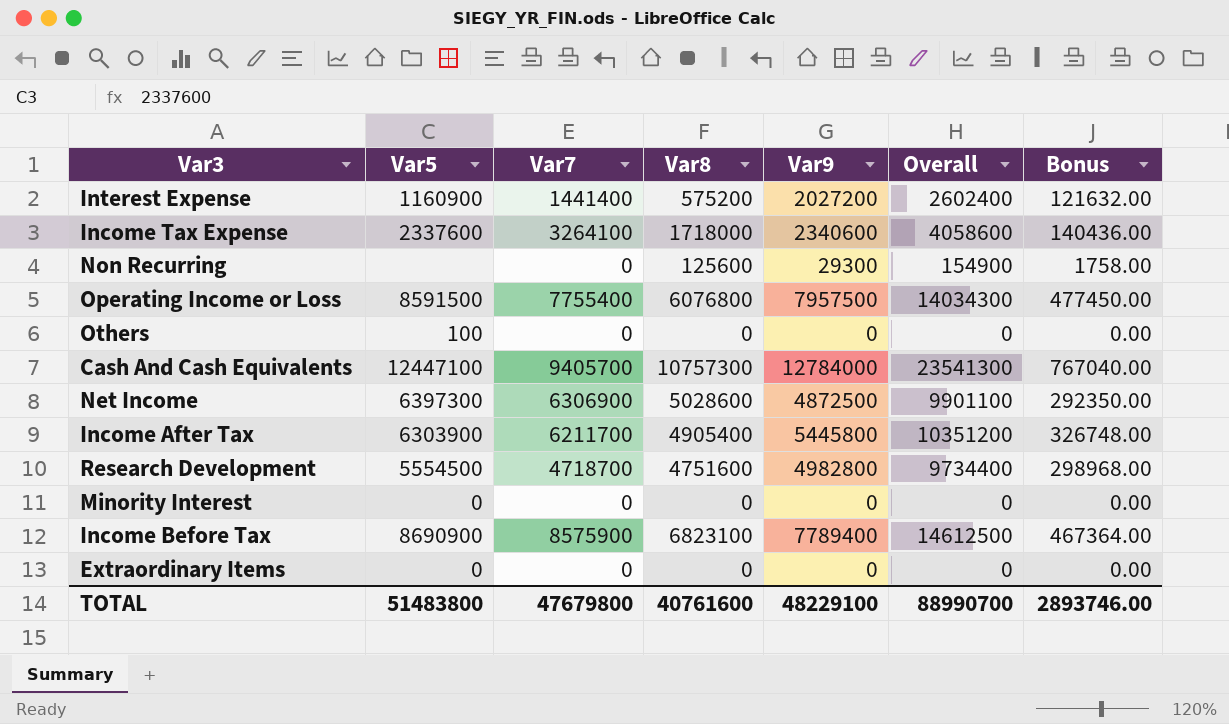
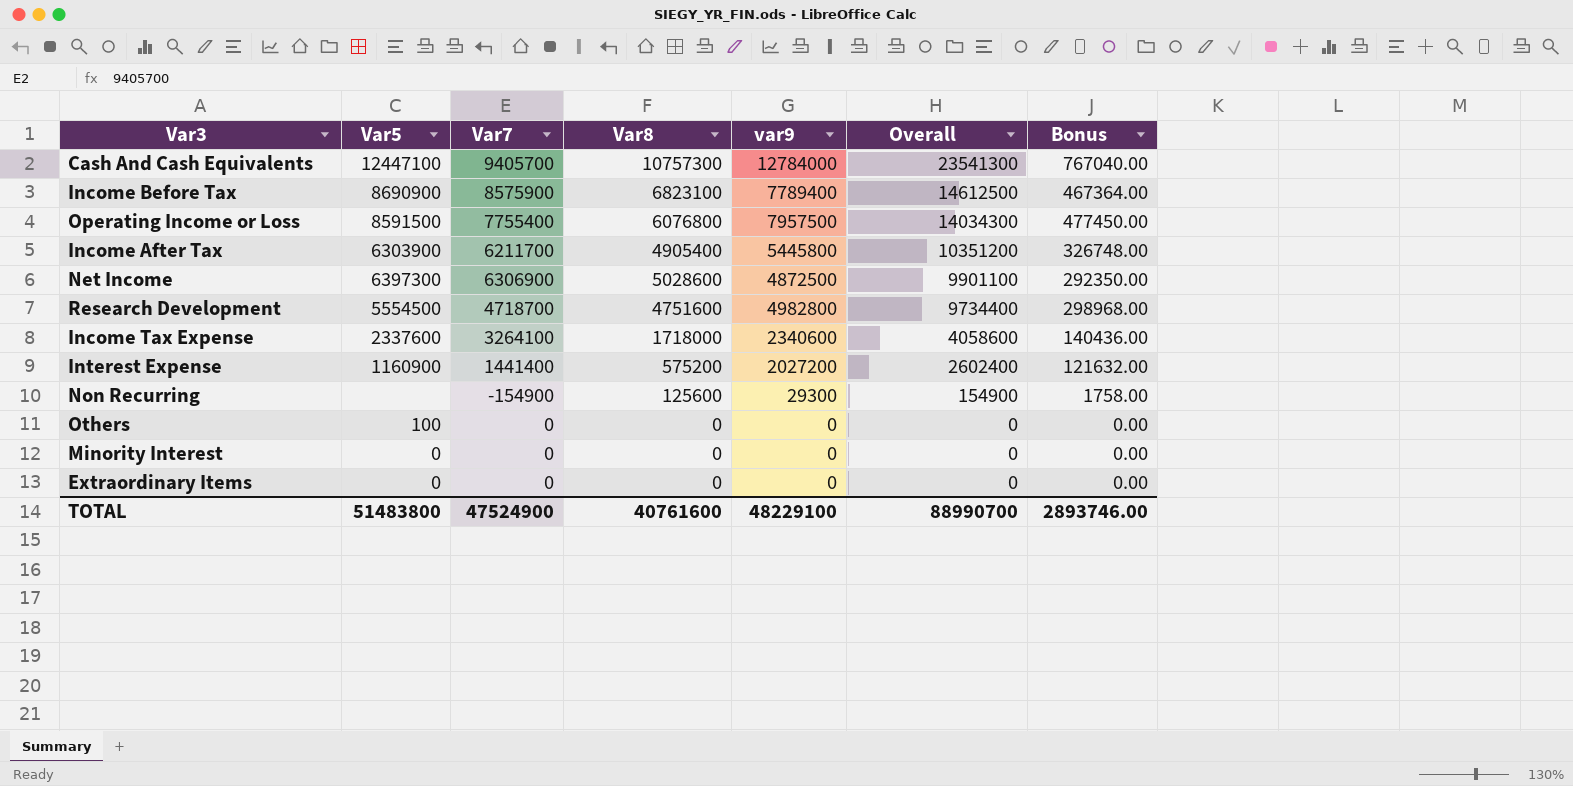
row order: none -> Overall descending
column name: Var9 -> var9
Non Recurring | Var7: 0 -> -154900
TOTAL | Var7: 47679800 -> 47524900

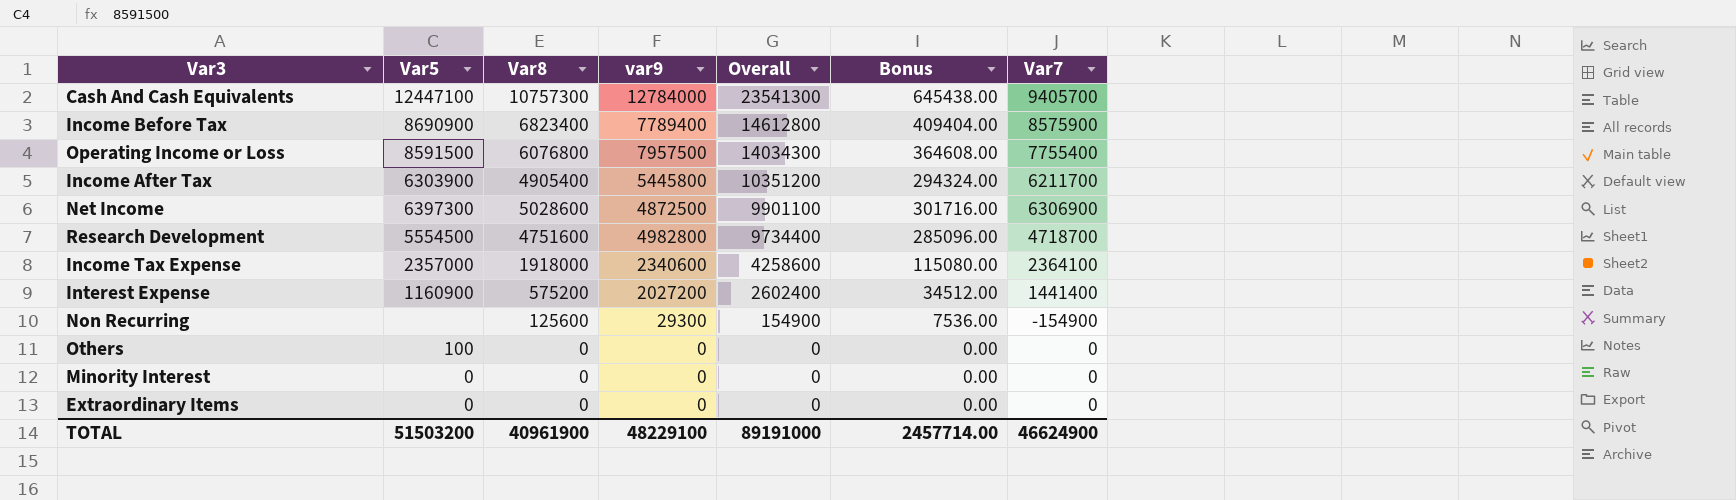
column Bonus | formula: [var9] * 0.06 -> [Var8] * 0.06
column Var7 | position: 3 -> 7
Income Before Tax | Var8: 6823100 -> 6823400
Income Before Tax | Overall: 14612500 -> 14612800
Income Tax Expense | Var5: 2337600 -> 2357000
Income Tax Expense | Var8: 1718000 -> 1918000
Income Tax Expense | Overall: 4058600 -> 4258600
Income Tax Expense | Var7: 3264100 -> 2364100
TOTAL | Var5: 51483800 -> 51503200
TOTAL | Var8: 40761600 -> 40961900
TOTAL | Overall: 88990700 -> 89191000
TOTAL | Bonus: 2893746.00 -> 2457714.00
TOTAL | Var7: 47524900 -> 46624900

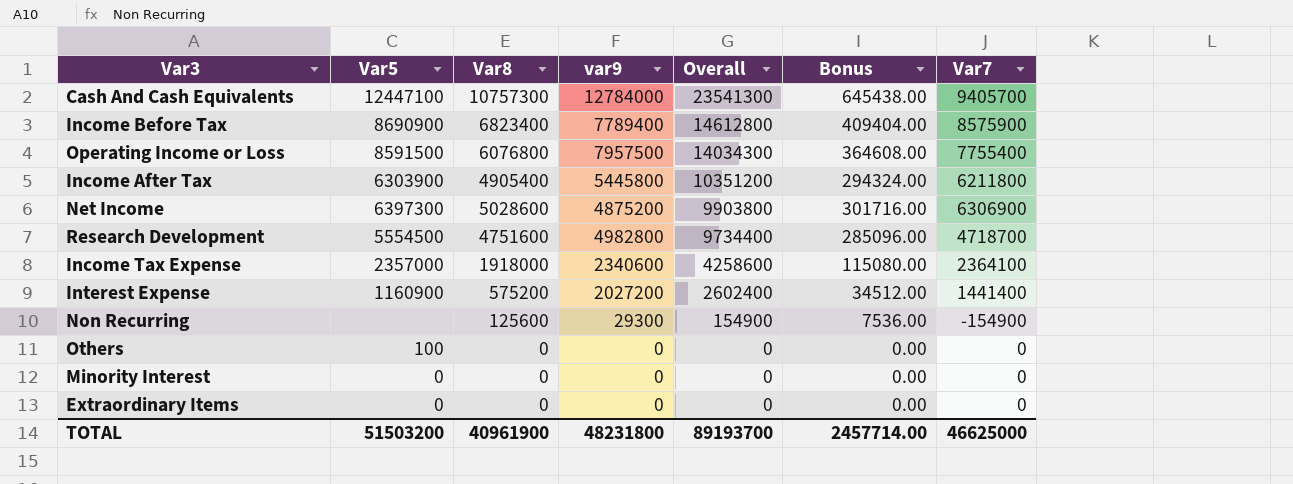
Income After Tax | Var7: 6211700 -> 6211800
Net Income | var9: 4872500 -> 4875200
Net Income | Overall: 9901100 -> 9903800
TOTAL | var9: 48229100 -> 48231800
TOTAL | Overall: 89191000 -> 89193700
TOTAL | Var7: 46624900 -> 46625000

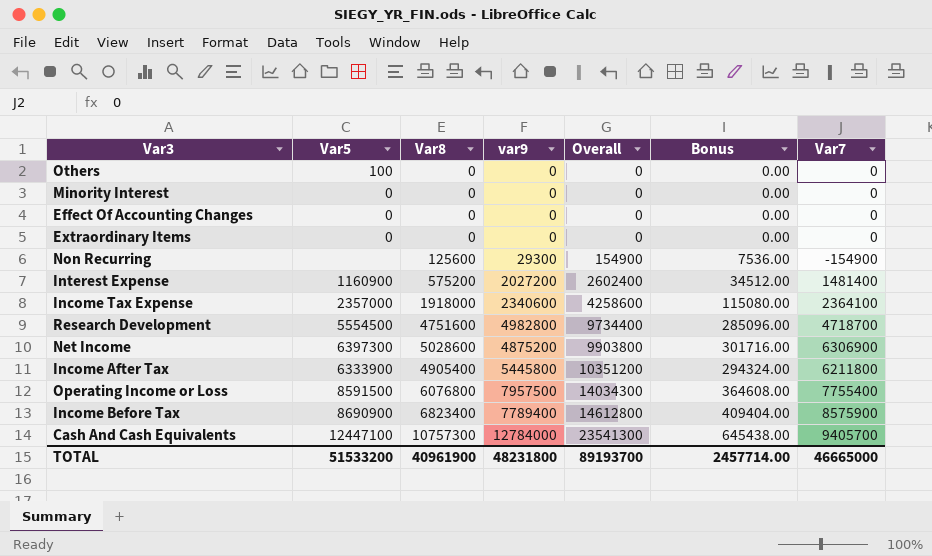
row order: Overall descending -> Overall ascending
row Effect Of Accounting Changes: none -> 0 | 0 | 0 | 0 | 0.00 | 0
Interest Expense | Var7: 1441400 -> 1481400
Income After Tax | Var5: 6303900 -> 6333900
TOTAL | Var5: 51503200 -> 51533200
TOTAL | Var7: 46625000 -> 46665000

